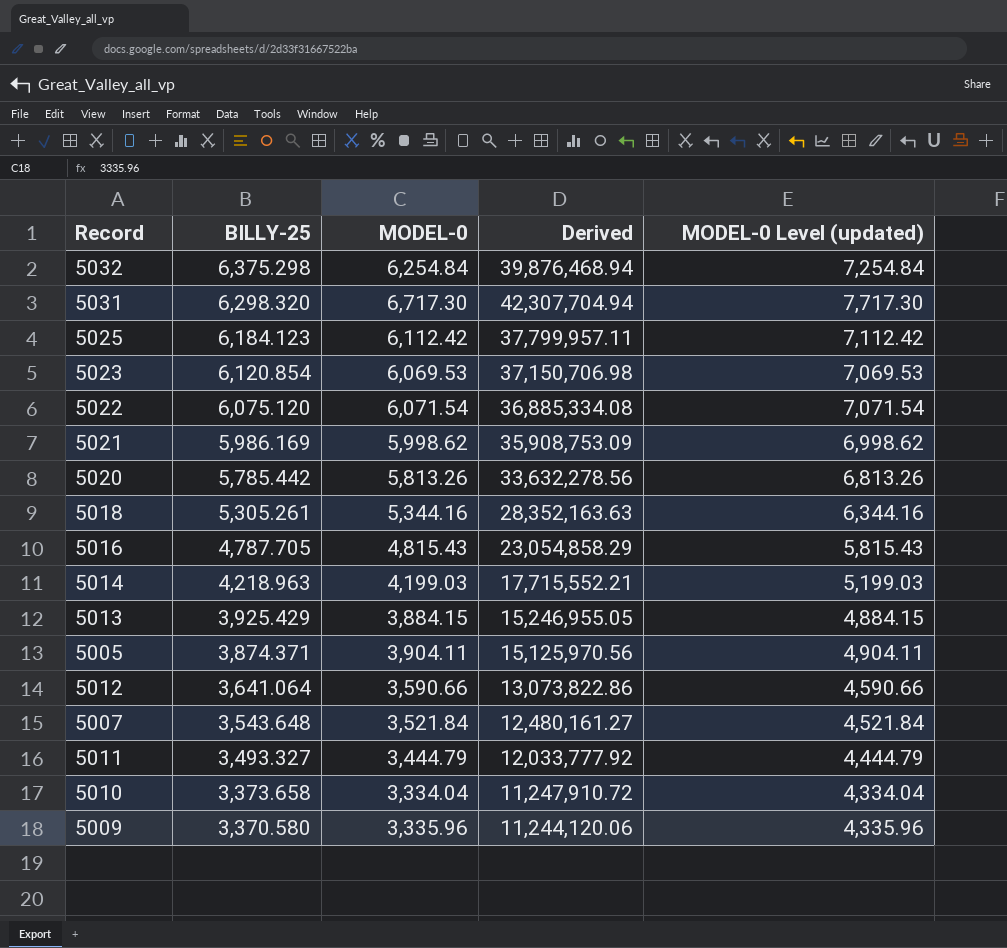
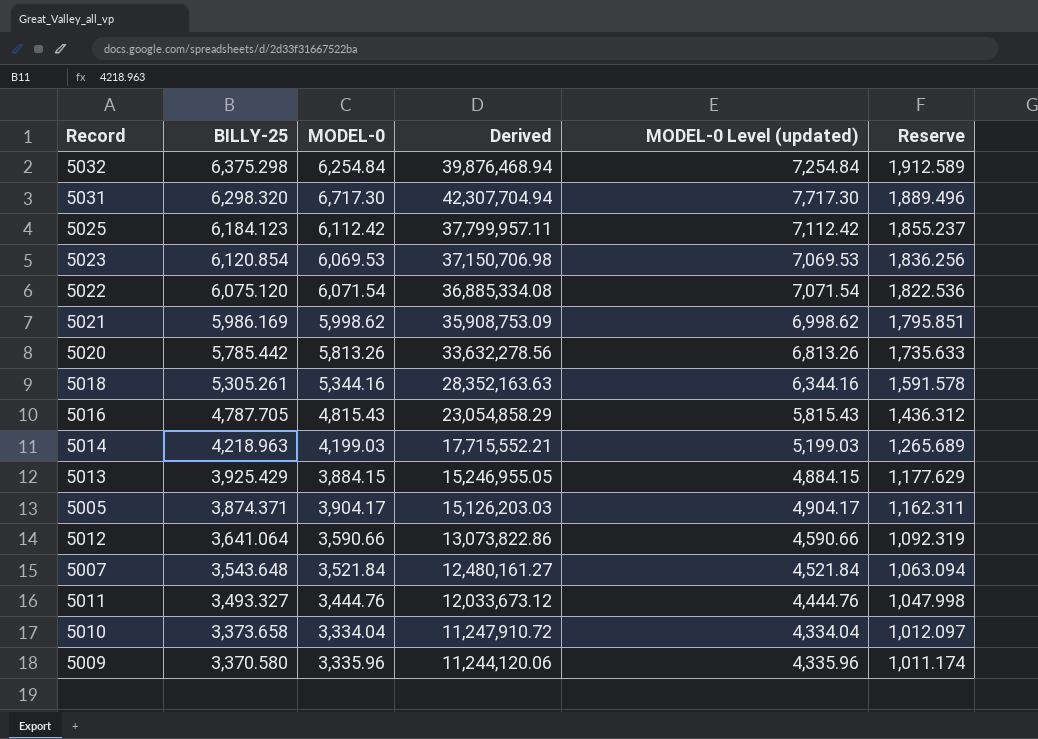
column Reserve | formula: none -> [BILLY-25] * 0.3
5005 | MODEL-0: 3,904.11 -> 3,904.17
5005 | Derived: 15,125,970.56 -> 15,126,203.03
5005 | MODEL-0 Level (updated): 4,904.11 -> 4,904.17
5011 | MODEL-0: 3,444.79 -> 3,444.76
5011 | Derived: 12,033,777.92 -> 12,033,673.12
5011 | MODEL-0 Level (updated): 4,444.79 -> 4,444.76

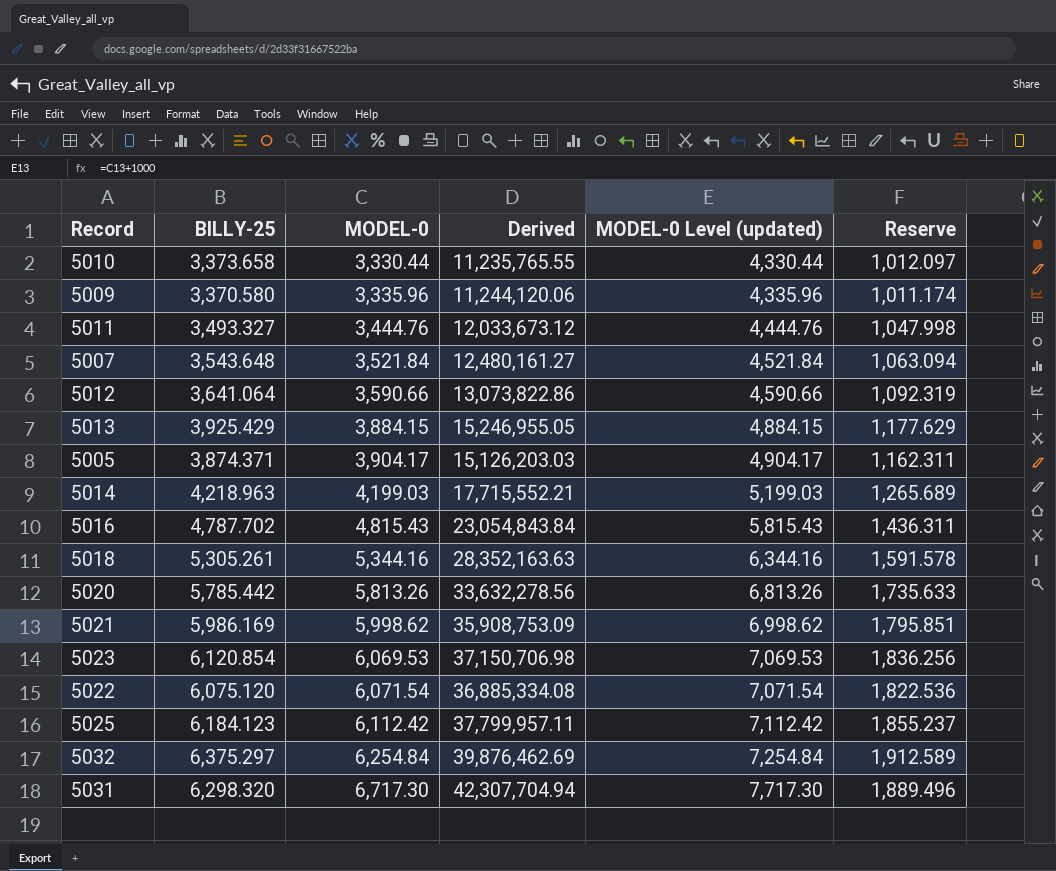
row order: BILLY-25 descending -> MODEL-0 ascending
5010 | MODEL-0: 3,334.04 -> 3,330.44
5010 | Derived: 11,247,910.72 -> 11,235,765.55
5010 | MODEL-0 Level (updated): 4,334.04 -> 4,330.44
5016 | BILLY-25: 4,787.705 -> 4,787.702
5016 | Derived: 23,054,858.29 -> 23,054,843.84
5016 | Reserve: 1,436.312 -> 1,436.311
5032 | BILLY-25: 6,375.298 -> 6,375.297
5032 | Derived: 39,876,468.94 -> 39,876,462.69

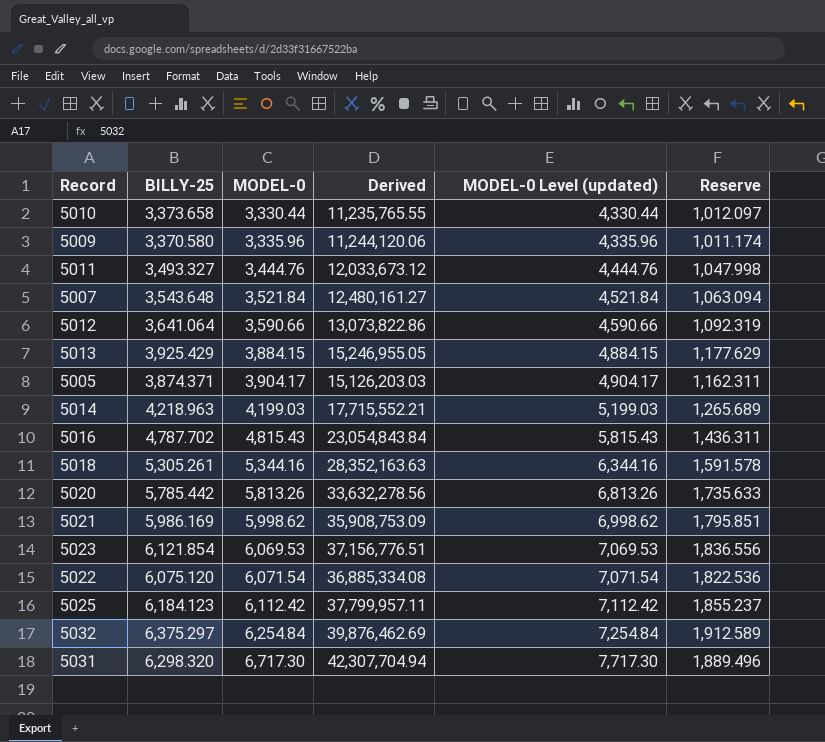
5023 | BILLY-25: 6,120.854 -> 6,121.854
5023 | Derived: 37,150,706.98 -> 37,156,776.51
5023 | Reserve: 1,836.256 -> 1,836.556

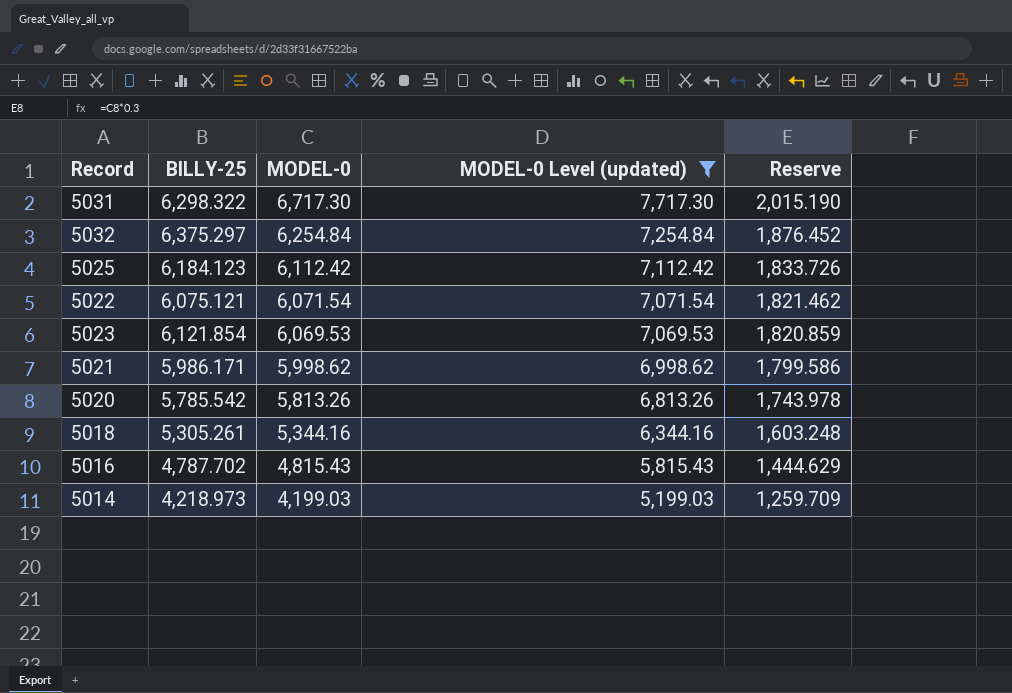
filter: none -> MODEL-0 Level (updated) >= 5,199.03
row order: MODEL-0 ascending -> MODEL-0 descending
column Derived | formula: [BILLY-25] * [MODEL-0] -> none
column Reserve | formula: [BILLY-25] * 0.3 -> [MODEL-0] * 0.3
5031 | BILLY-25: 6,298.320 -> 6,298.322
5022 | BILLY-25: 6,075.120 -> 6,075.121
5021 | BILLY-25: 5,986.169 -> 5,986.171
5020 | BILLY-25: 5,785.442 -> 5,785.542
5014 | BILLY-25: 4,218.963 -> 4,218.973

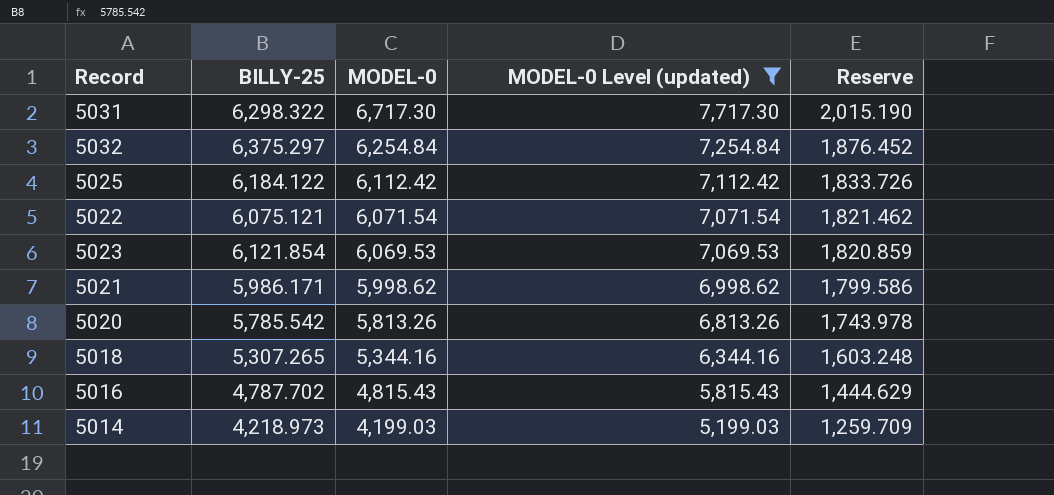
5025 | BILLY-25: 6,184.123 -> 6,184.122
5018 | BILLY-25: 5,305.261 -> 5,307.265

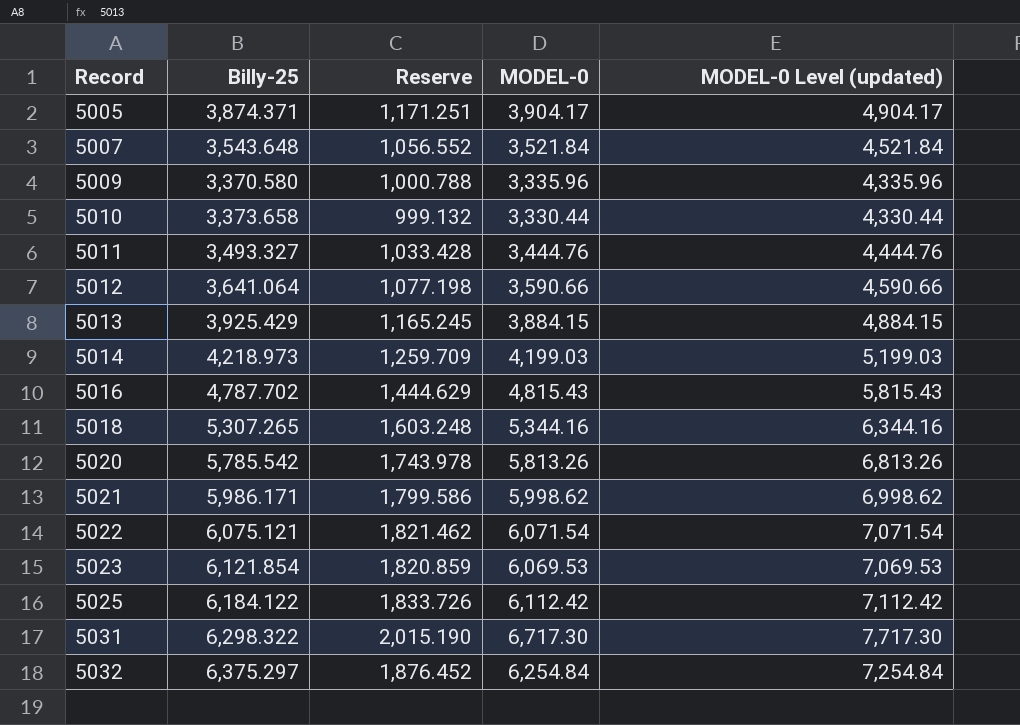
filter: MODEL-0 Level (updated) >= 5,199.03 -> none
row order: MODEL-0 descending -> Record ascending
column name: BILLY-25 -> Billy-25
column Reserve | position: 5 -> 3

